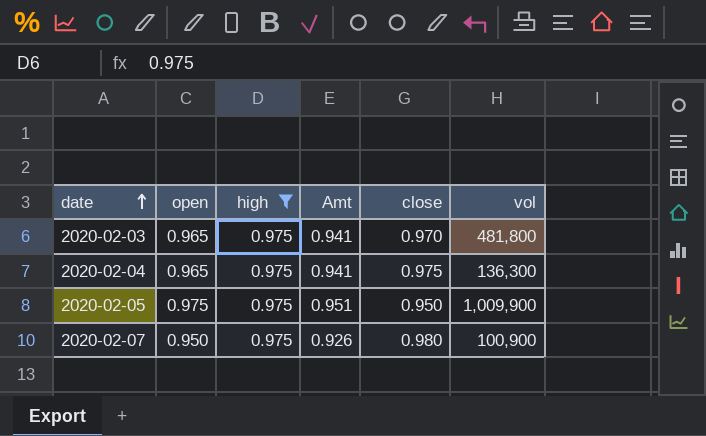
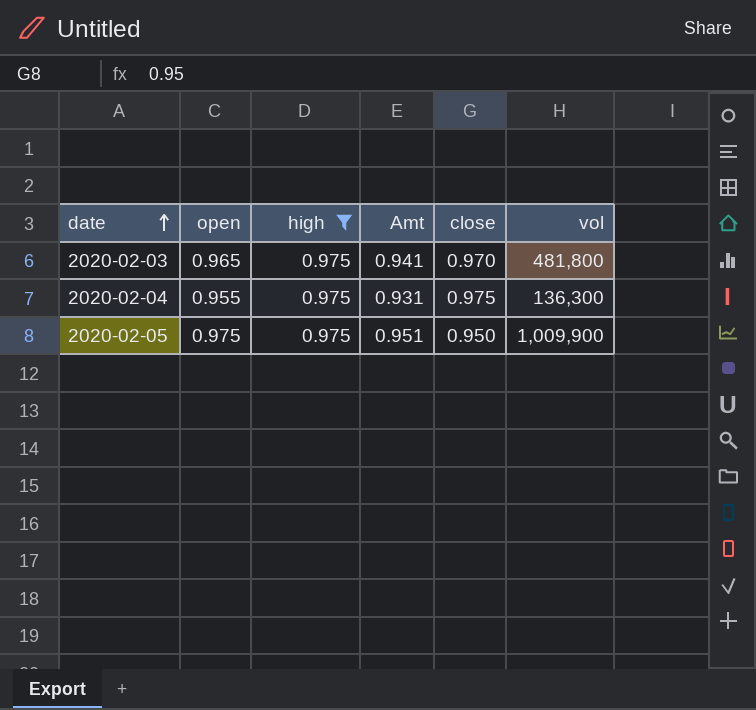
row 2020-02-07: 0.950 | 0.975 | 0.926 | 0.980 | 100,900 -> none
2020-02-04 | open: 0.965 -> 0.955
2020-02-04 | Amt: 0.941 -> 0.931

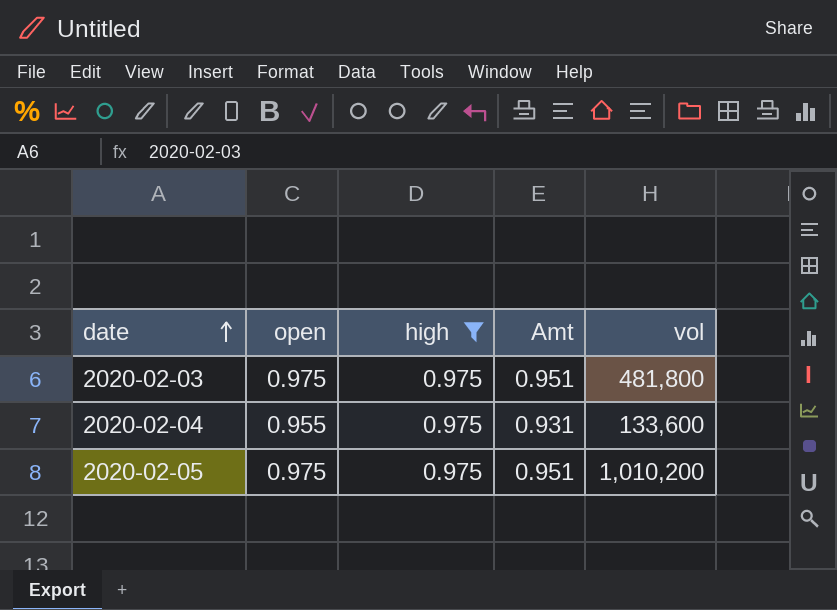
column close | position: 5 -> none
2020-02-03 | open: 0.965 -> 0.975
2020-02-03 | Amt: 0.941 -> 0.951
2020-02-04 | vol: 136,300 -> 133,600
2020-02-05 | vol: 1,009,900 -> 1,010,200

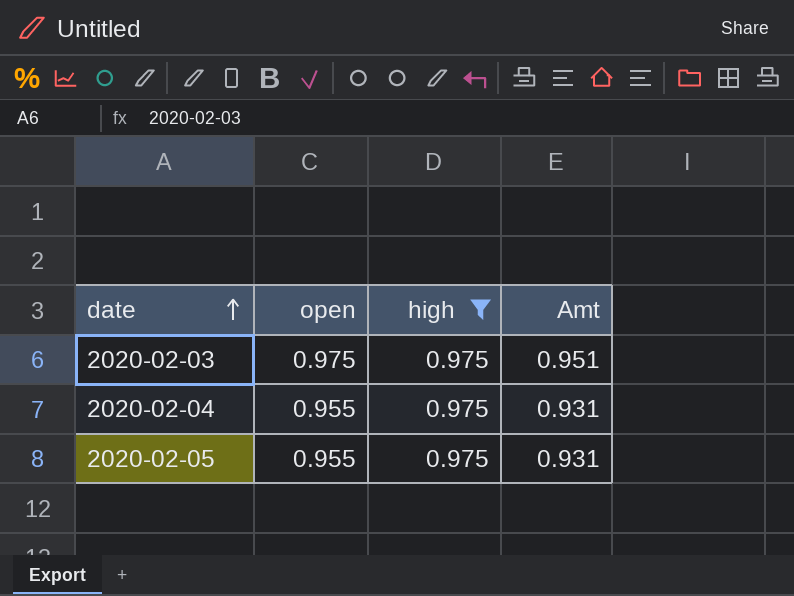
column vol | position: 5 -> none
2020-02-05 | open: 0.975 -> 0.955
2020-02-05 | Amt: 0.951 -> 0.931

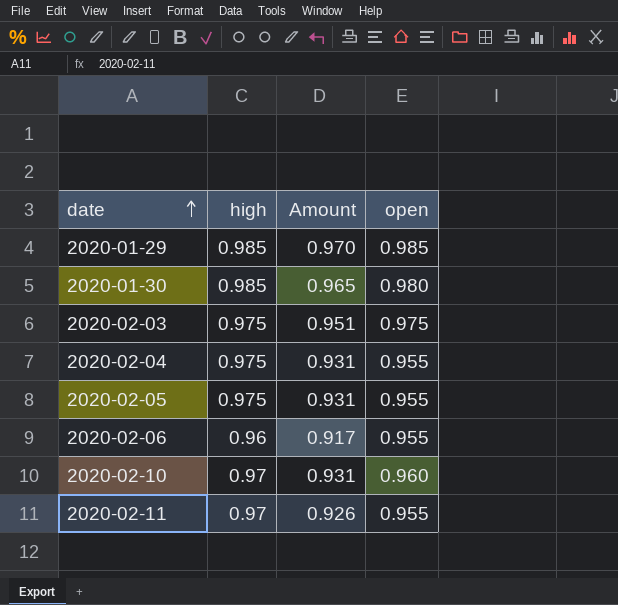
filter: high = 0.975 -> none
column name: Amt -> Amount
column open | position: 2 -> 4

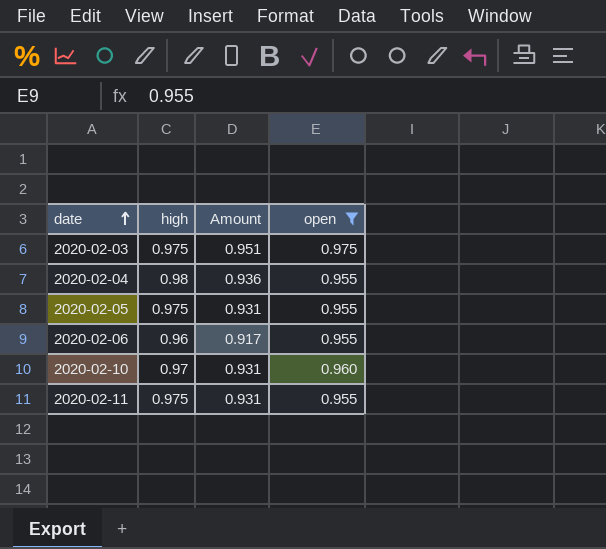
filter: none -> open <= 0.975
2020-02-04 | high: 0.975 -> 0.98
2020-02-04 | Amount: 0.931 -> 0.936
2020-02-11 | high: 0.97 -> 0.975
2020-02-11 | Amount: 0.926 -> 0.931

